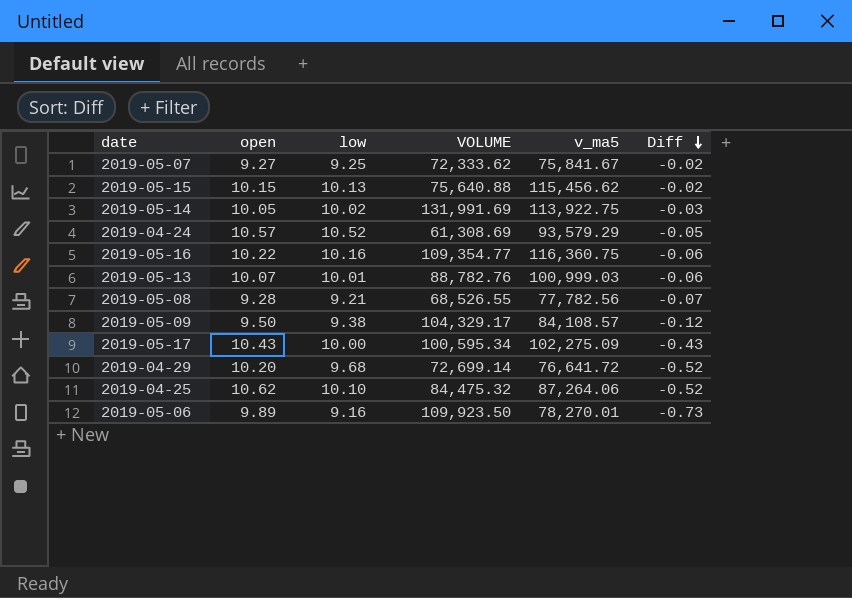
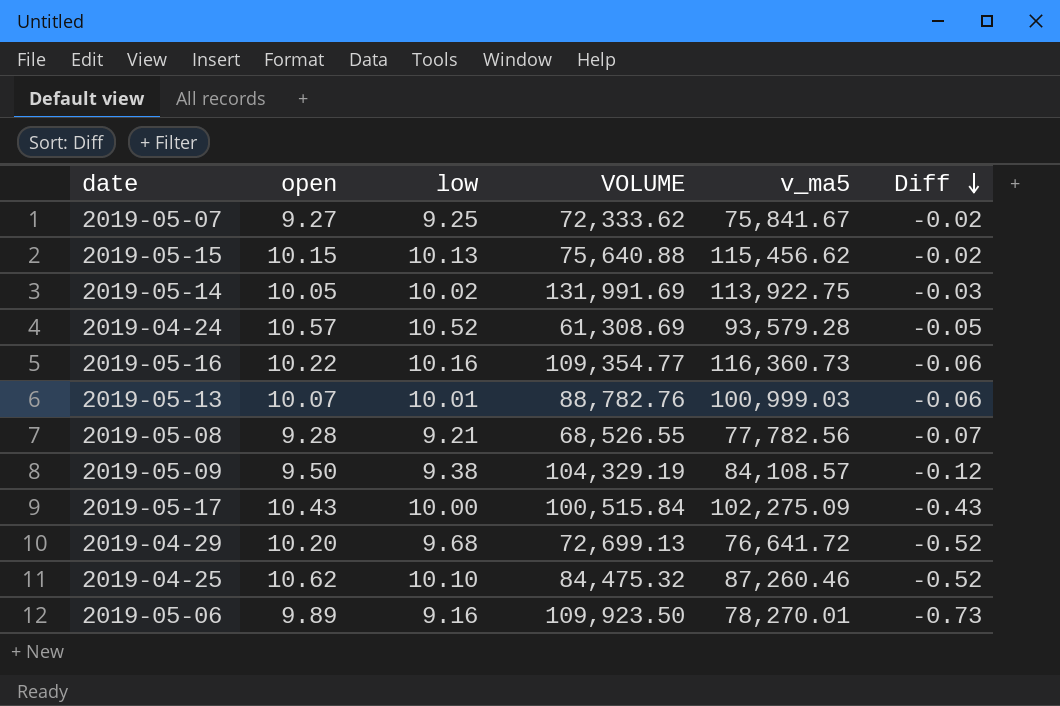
2019-04-24 | v_ma5: 93,579.29 -> 93,579.28
2019-05-16 | v_ma5: 116,360.75 -> 116,360.73
2019-05-09 | VOLUME: 104,329.17 -> 104,329.19
2019-05-17 | VOLUME: 100,595.34 -> 100,515.84
2019-04-29 | VOLUME: 72,699.14 -> 72,699.13
2019-04-25 | v_ma5: 87,264.06 -> 87,260.46

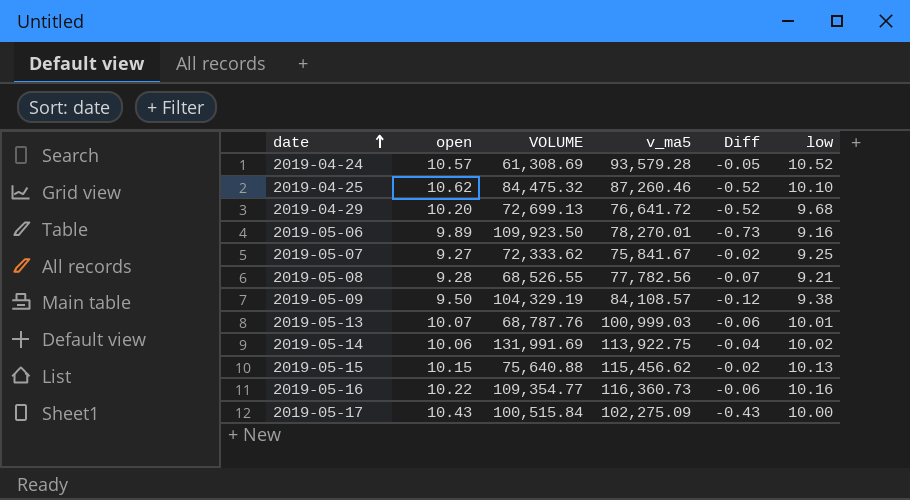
row order: Diff descending -> date ascending
column low | position: 3 -> 6
2019-05-13 | VOLUME: 88,782.76 -> 68,787.76
2019-05-14 | open: 10.05 -> 10.06
2019-05-14 | Diff: -0.03 -> -0.04

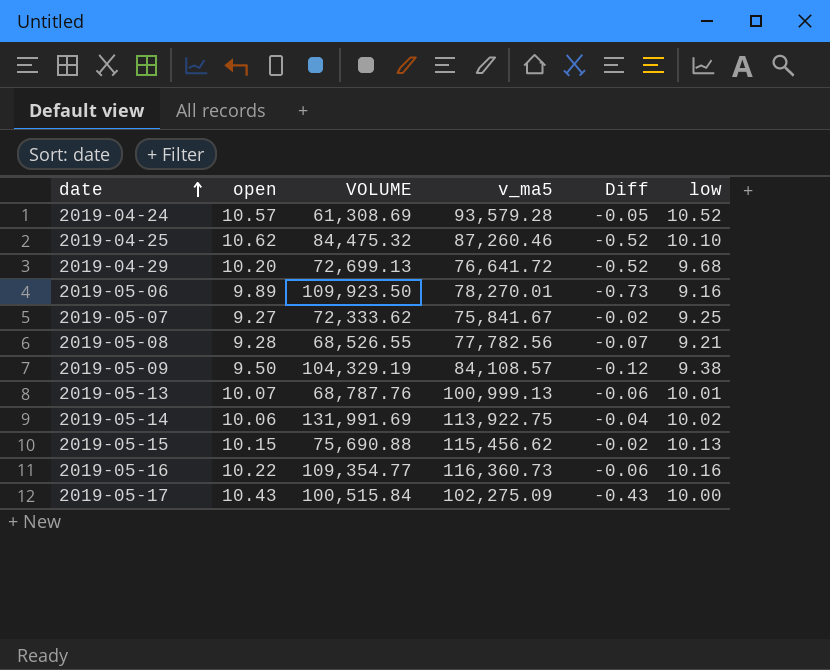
2019-05-13 | v_ma5: 100,999.03 -> 100,999.13
2019-05-15 | VOLUME: 75,640.88 -> 75,690.88

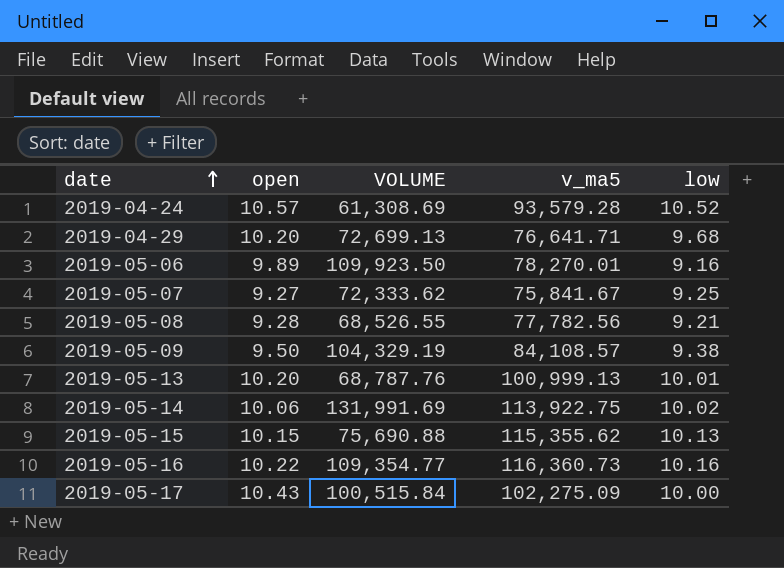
column Diff | formula: [low] - [open] -> none
row 2019-04-25: 10.62 | 84,475.32 | 87,260.46 | -0.52 | 10.10 -> none
2019-04-29 | v_ma5: 76,641.72 -> 76,641.71
2019-05-13 | open: 10.07 -> 10.20
2019-05-15 | v_ma5: 115,456.62 -> 115,355.62

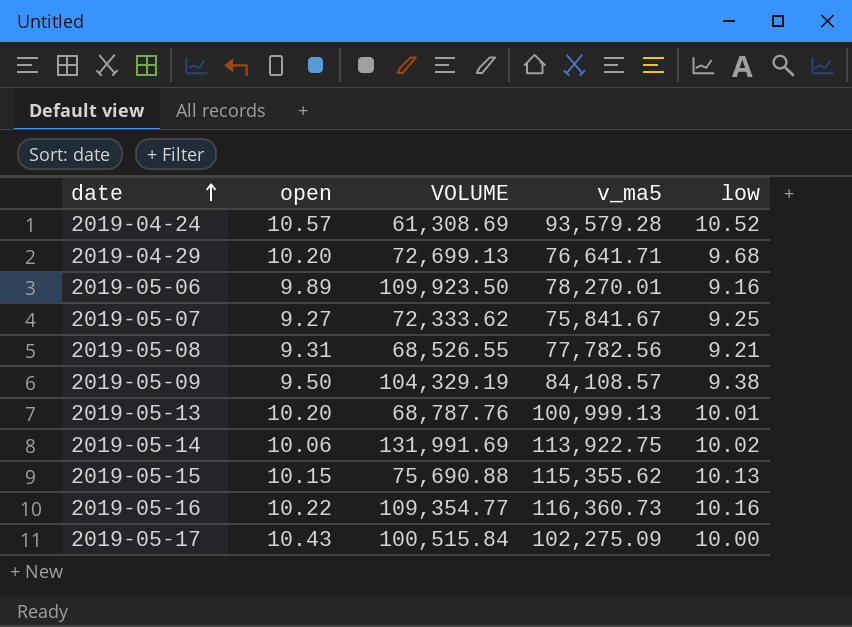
2019-05-08 | open: 9.28 -> 9.31

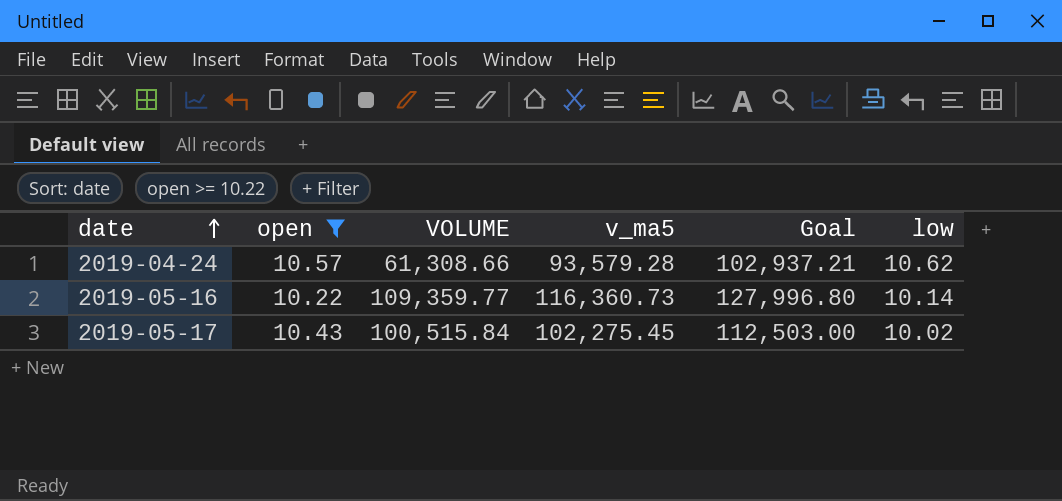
filter: none -> open >= 10.22
column Goal | formula: none -> [v_ma5] * 1.1
2019-04-24 | VOLUME: 61,308.69 -> 61,308.66
2019-04-24 | low: 10.52 -> 10.62
2019-05-16 | VOLUME: 109,354.77 -> 109,359.77
2019-05-16 | low: 10.16 -> 10.14
2019-05-17 | v_ma5: 102,275.09 -> 102,275.45
2019-05-17 | low: 10.00 -> 10.02

